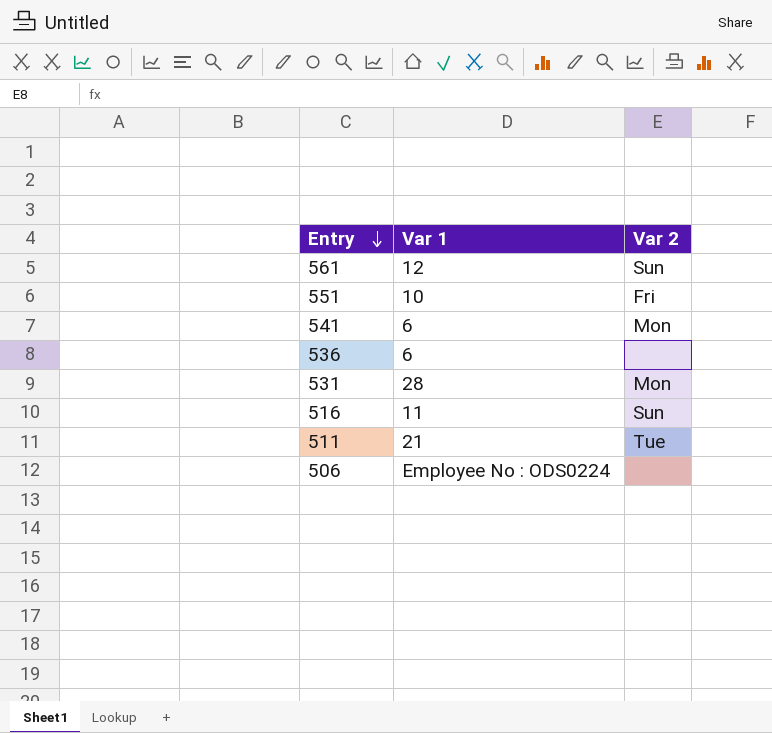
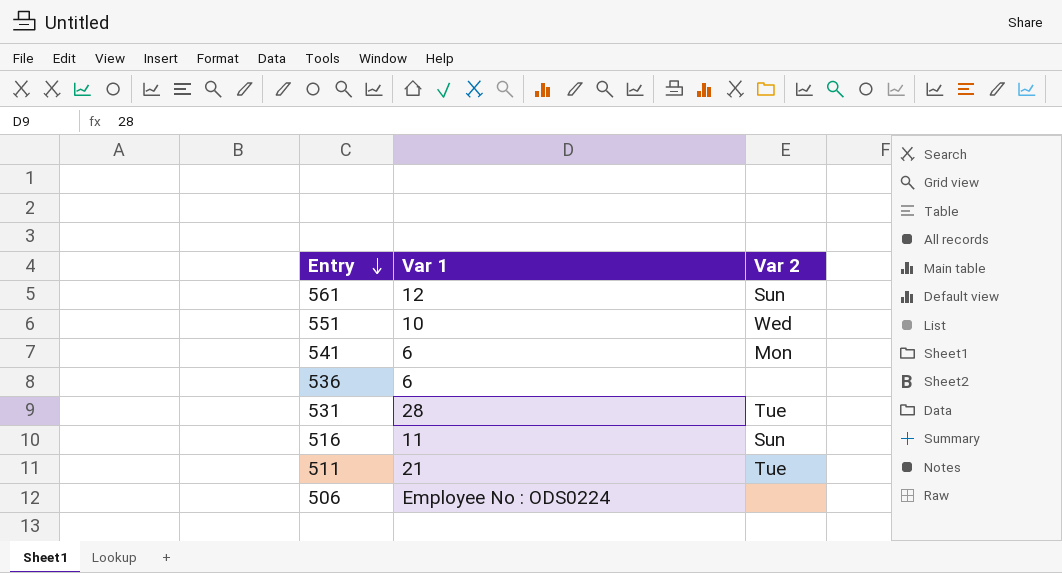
551 | Var 2: Fri -> Wed
531 | Var 2: Mon -> Tue

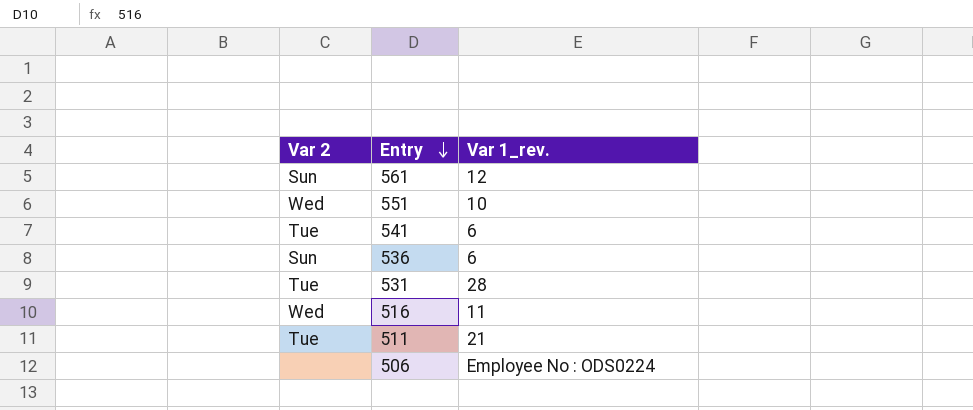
column Var 2 | position: 3 -> 1
column name: Var 1 -> Var 1_rev.
541 | Var 2: Mon -> Tue
536 | Var 2: none -> Sun
516 | Var 2: Sun -> Wed

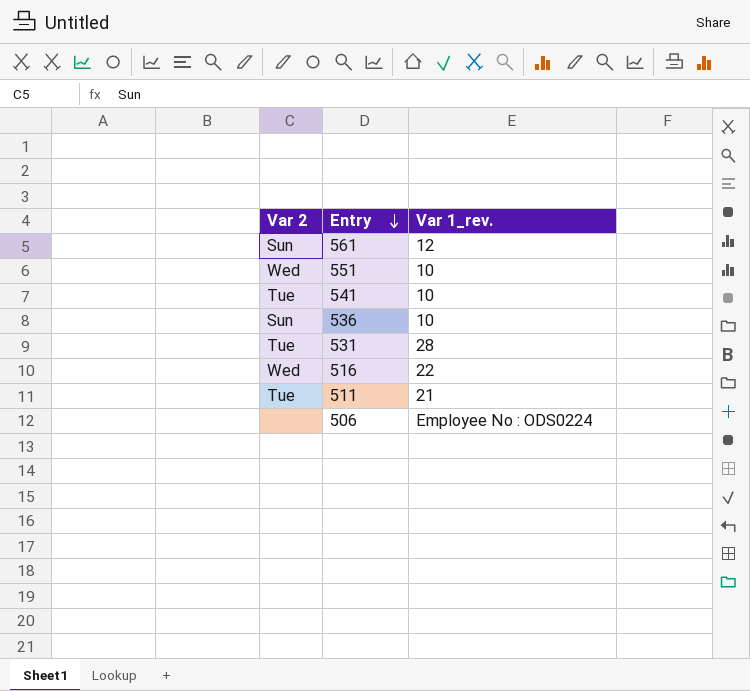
541 | Var 1_rev.: 6 -> 10
536 | Var 1_rev.: 6 -> 10
516 | Var 1_rev.: 11 -> 22

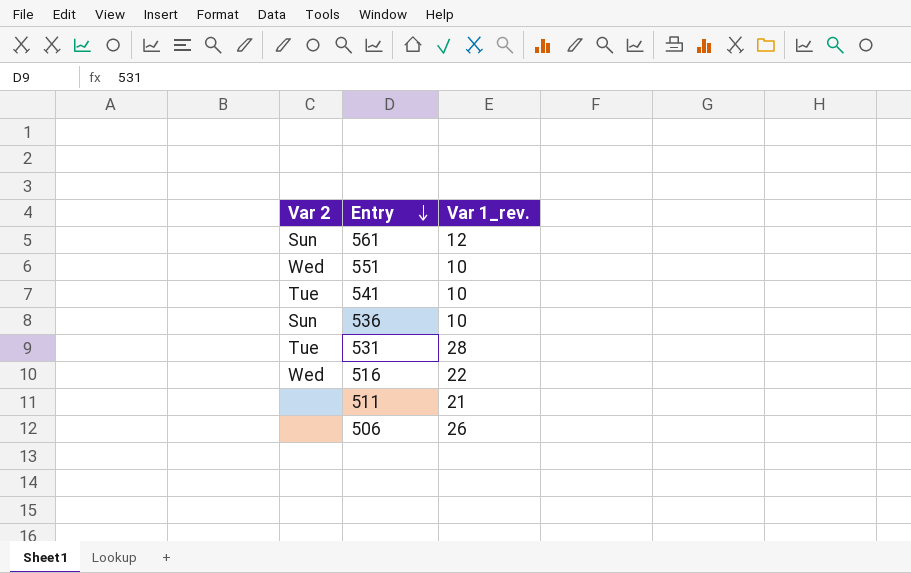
511 | Var 2: Tue -> none
506 | Var 1_rev.: Employee No : ODS0224 -> 26

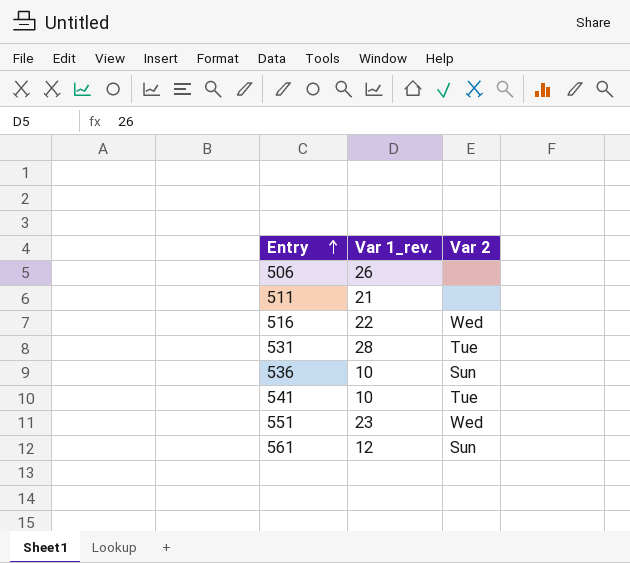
row order: Entry descending -> Entry ascending
column Var 2 | position: 1 -> 3
551 | Var 1_rev.: 10 -> 23

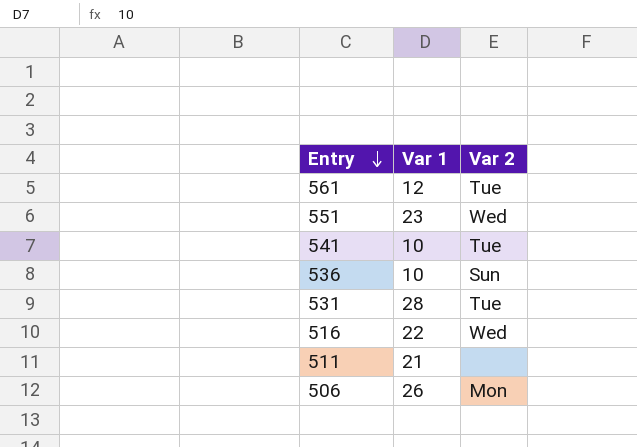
row order: Entry ascending -> Entry descending
column name: Var 1_rev. -> Var 1
561 | Var 2: Sun -> Tue
506 | Var 2: none -> Mon

